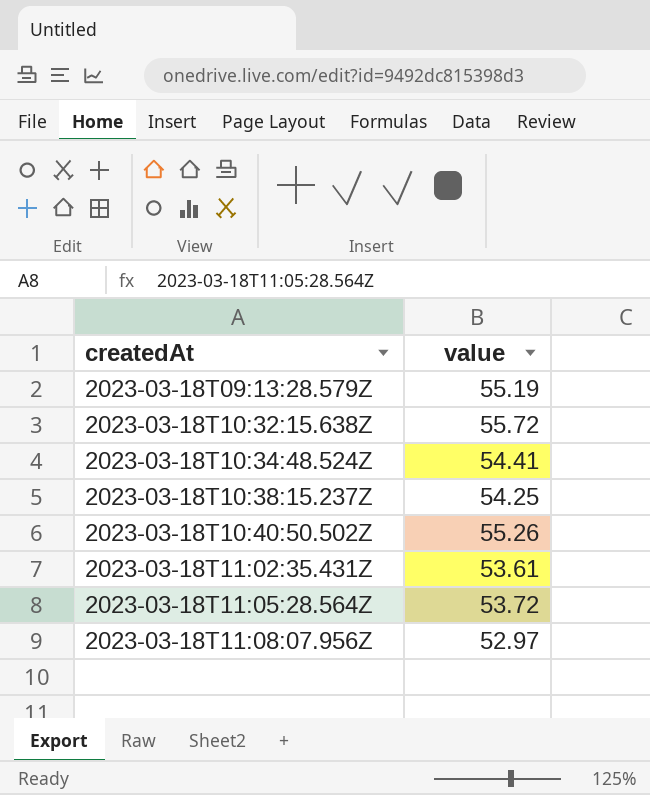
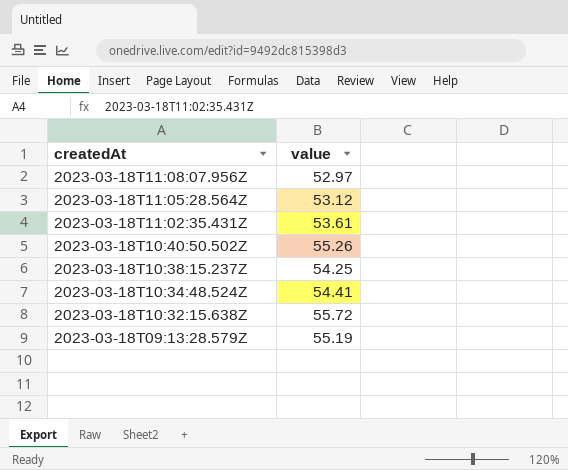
row order: createdAt ascending -> createdAt descending
2023-03-18T11:05:28.564Z | value: 53.72 -> 53.12

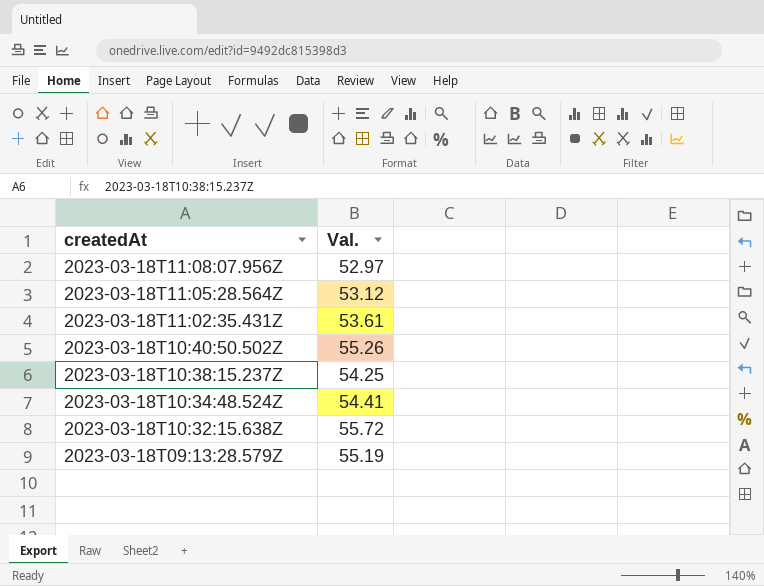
column name: value -> Val.

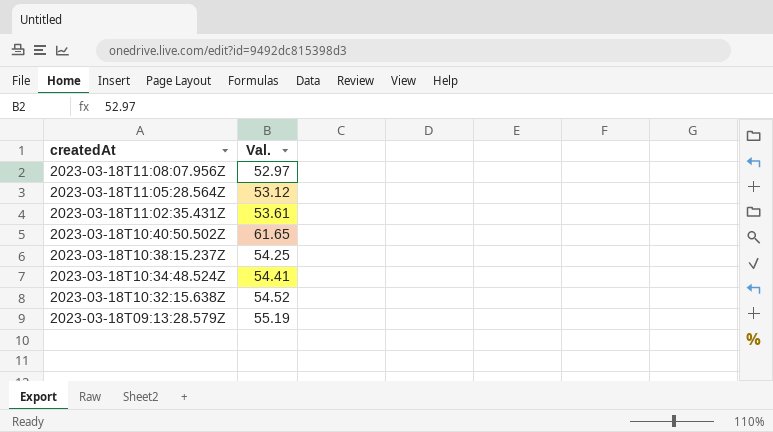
2023-03-18T10:40:50.502Z | Val.: 55.26 -> 61.65
2023-03-18T10:32:15.638Z | Val.: 55.72 -> 54.52

